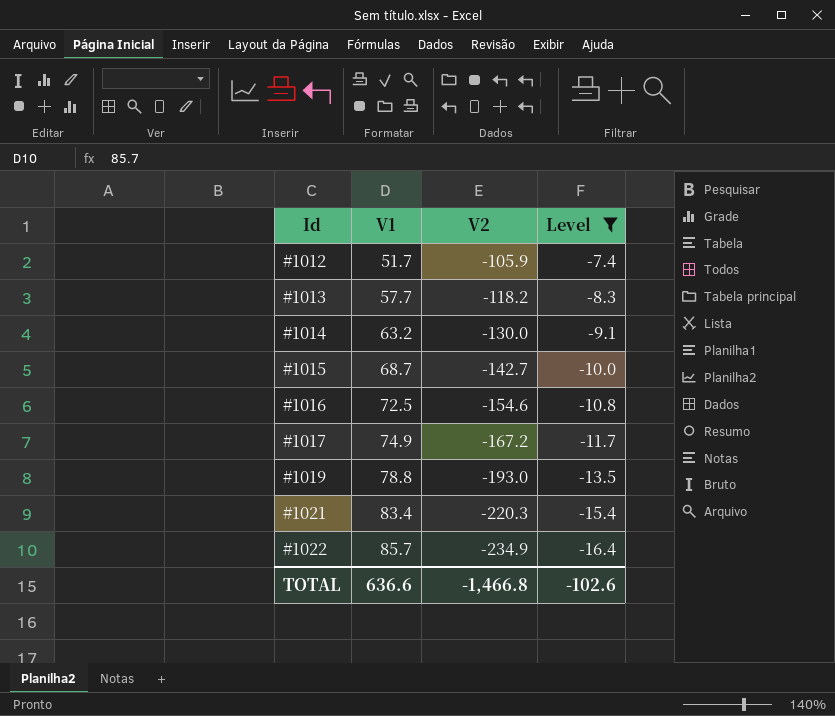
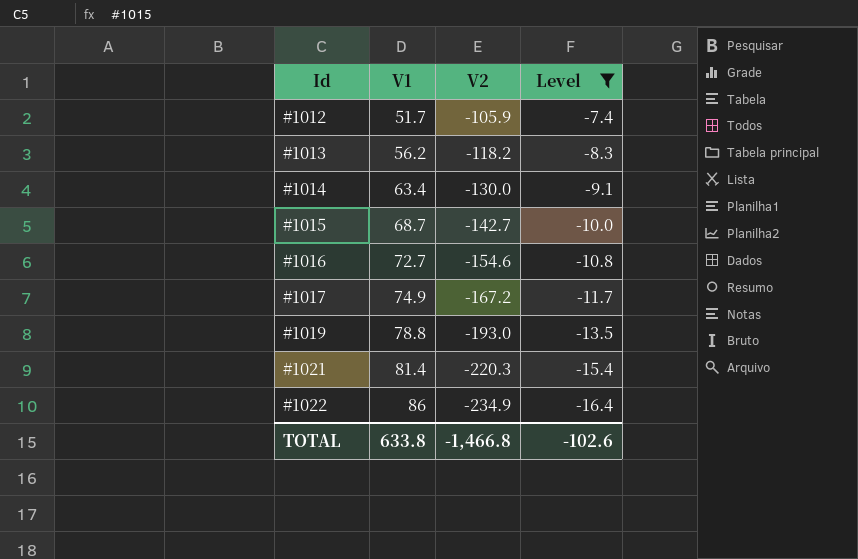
#1013 | V1: 57.7 -> 56.2
#1014 | V1: 63.2 -> 63.4
#1016 | V1: 72.5 -> 72.7
#1021 | V1: 83.4 -> 81.4
#1022 | V1: 85.7 -> 86
TOTAL | V1: 636.6 -> 633.8

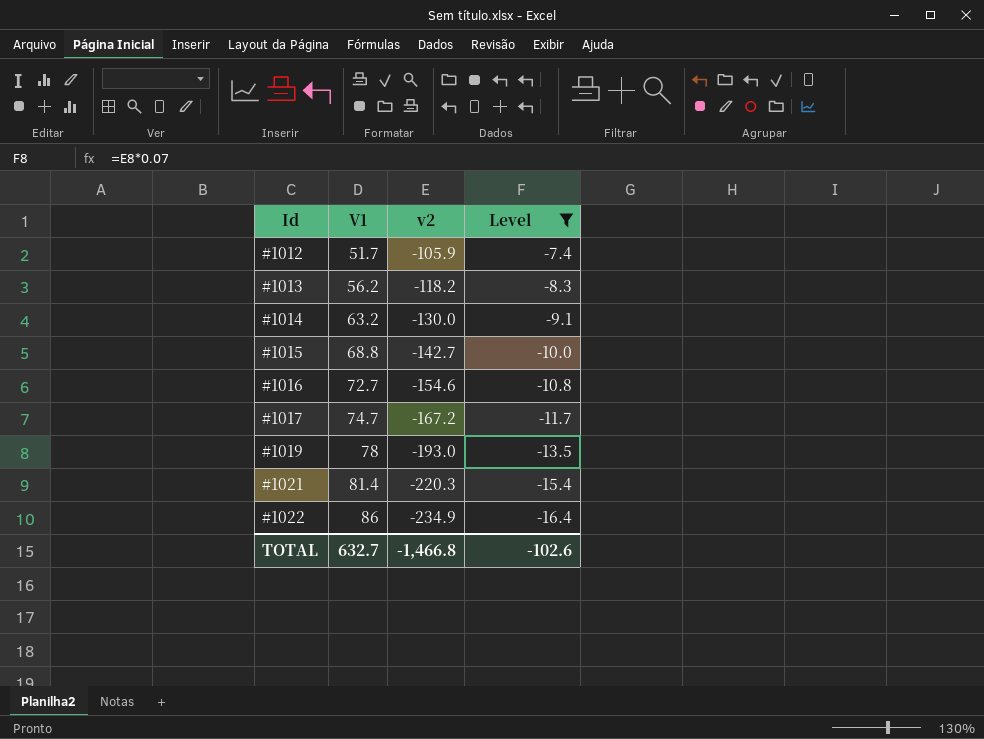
column name: V2 -> v2
#1014 | V1: 63.4 -> 63.2
#1015 | V1: 68.7 -> 68.8
#1017 | V1: 74.9 -> 74.7
#1019 | V1: 78.8 -> 78
TOTAL | V1: 633.8 -> 632.7

